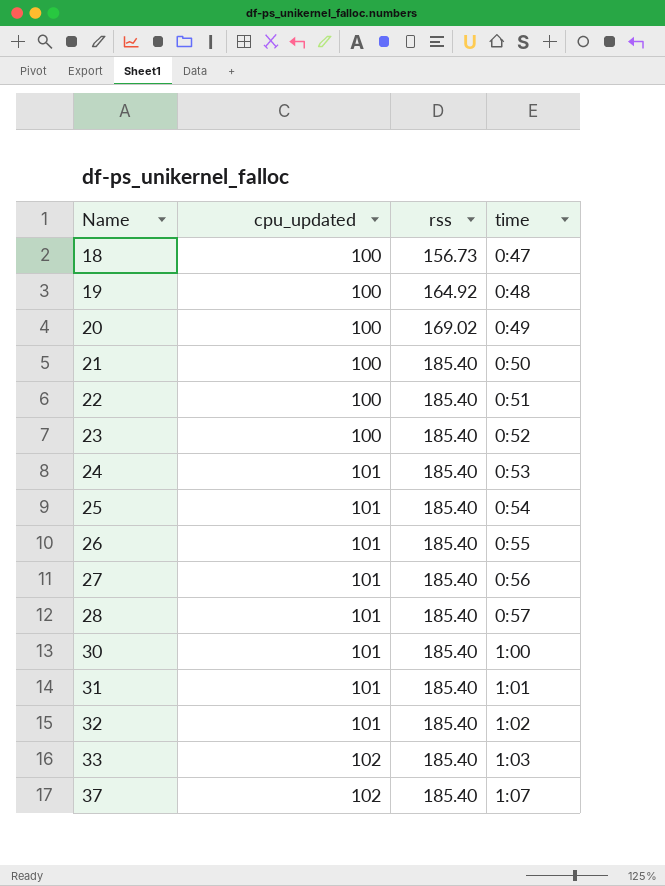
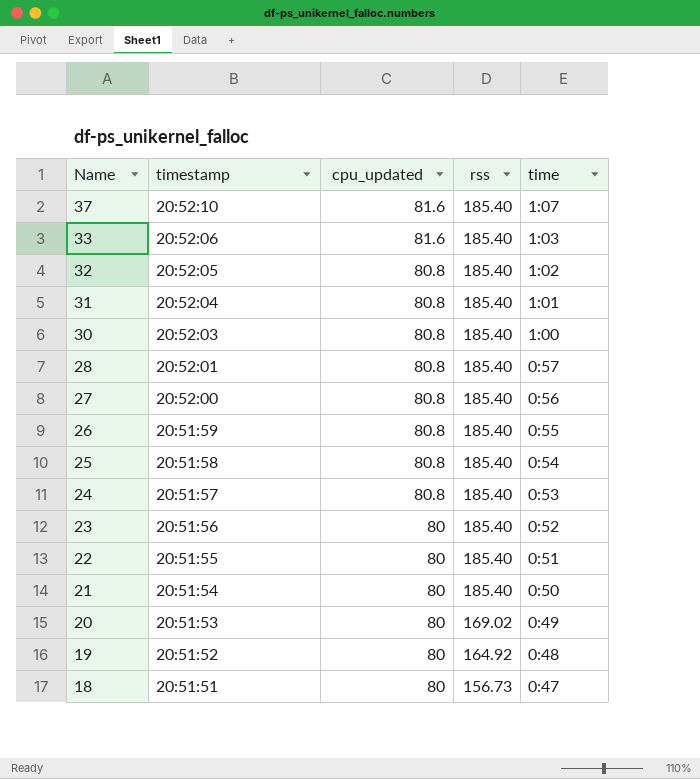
row order: Name ascending -> Name descending
column timestamp | position: none -> 2
37 | cpu_updated: 102 -> 81.6
33 | cpu_updated: 102 -> 81.6
32 | cpu_updated: 101 -> 80.8
31 | cpu_updated: 101 -> 80.8
30 | cpu_updated: 101 -> 80.8
28 | cpu_updated: 101 -> 80.8
27 | cpu_updated: 101 -> 80.8
26 | cpu_updated: 101 -> 80.8
25 | cpu_updated: 101 -> 80.8
24 | cpu_updated: 101 -> 80.8
23 | cpu_updated: 100 -> 80
22 | cpu_updated: 100 -> 80
21 | cpu_updated: 100 -> 80
20 | cpu_updated: 100 -> 80
19 | cpu_updated: 100 -> 80
18 | cpu_updated: 100 -> 80

